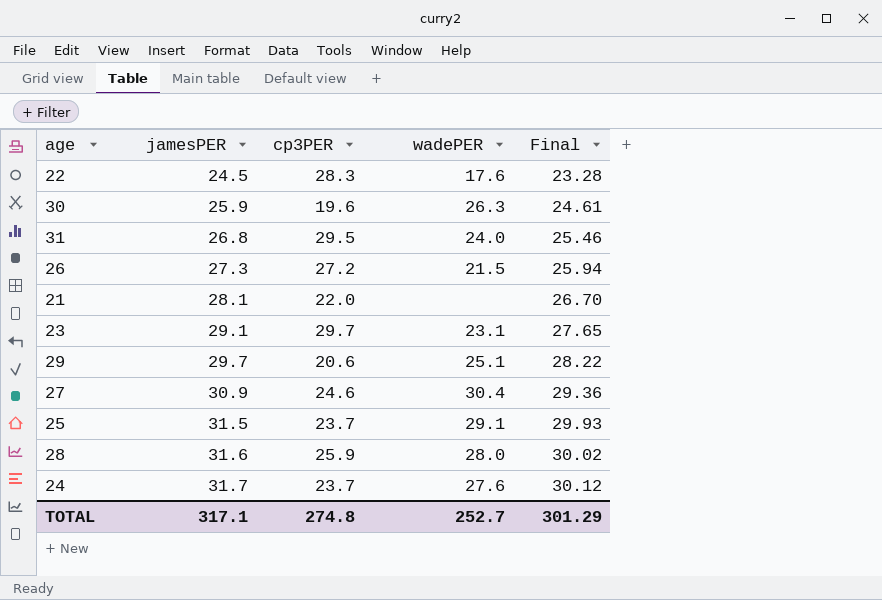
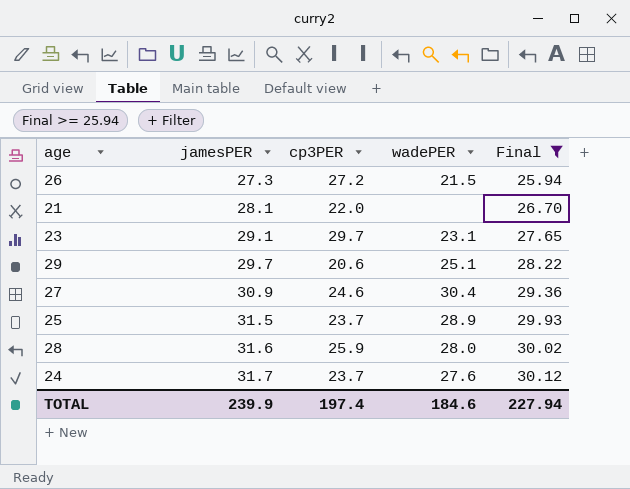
filter: none -> Final >= 25.94
25 | wadePER: 29.1 -> 28.9
TOTAL | jamesPER: 317.1 -> 239.9
TOTAL | cp3PER: 274.8 -> 197.4
TOTAL | wadePER: 252.7 -> 184.6
TOTAL | Final: 301.29 -> 227.94

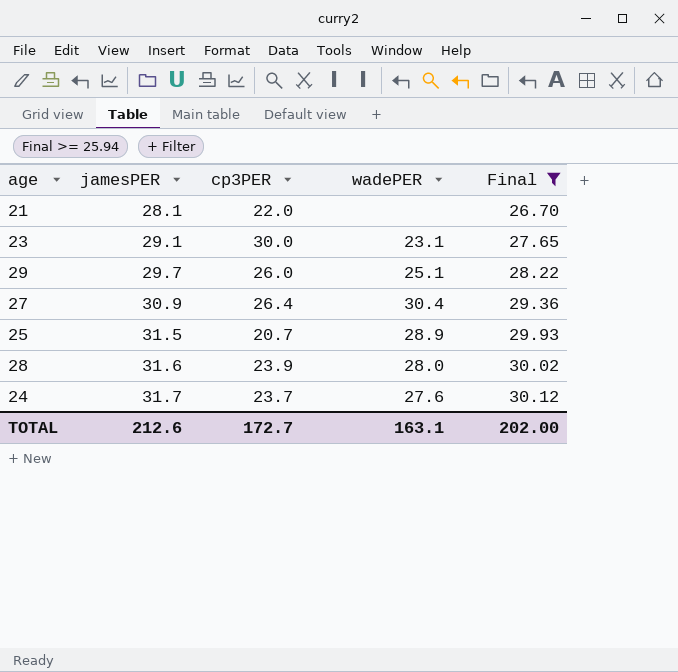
row 26: 27.3 | 27.2 | 21.5 | 25.94 -> none
23 | cp3PER: 29.7 -> 30.0
29 | cp3PER: 20.6 -> 26.0
27 | cp3PER: 24.6 -> 26.4
25 | cp3PER: 23.7 -> 20.7
28 | cp3PER: 25.9 -> 23.9
TOTAL | jamesPER: 239.9 -> 212.6
TOTAL | cp3PER: 197.4 -> 172.7
TOTAL | wadePER: 184.6 -> 163.1
TOTAL | Final: 227.94 -> 202.00

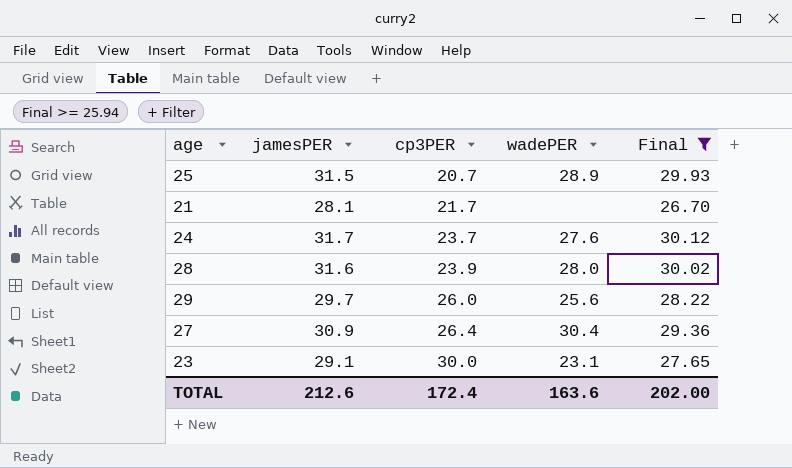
row order: jamesPER ascending -> cp3PER ascending
21 | cp3PER: 22.0 -> 21.7
29 | wadePER: 25.1 -> 25.6
TOTAL | cp3PER: 172.7 -> 172.4
TOTAL | wadePER: 163.1 -> 163.6

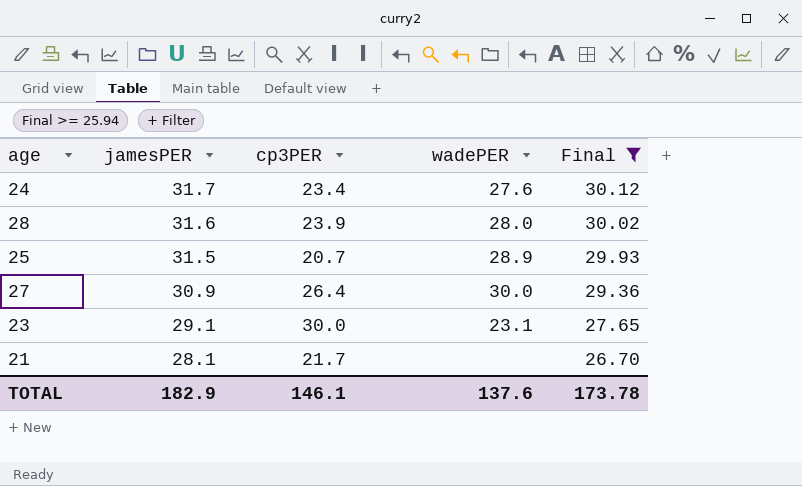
row order: cp3PER ascending -> jamesPER descending
row 29: 29.7 | 26.0 | 25.6 | 28.22 -> none
24 | cp3PER: 23.7 -> 23.4
27 | wadePER: 30.4 -> 30.0
TOTAL | jamesPER: 212.6 -> 182.9
TOTAL | cp3PER: 172.4 -> 146.1
TOTAL | wadePER: 163.6 -> 137.6
TOTAL | Final: 202.00 -> 173.78

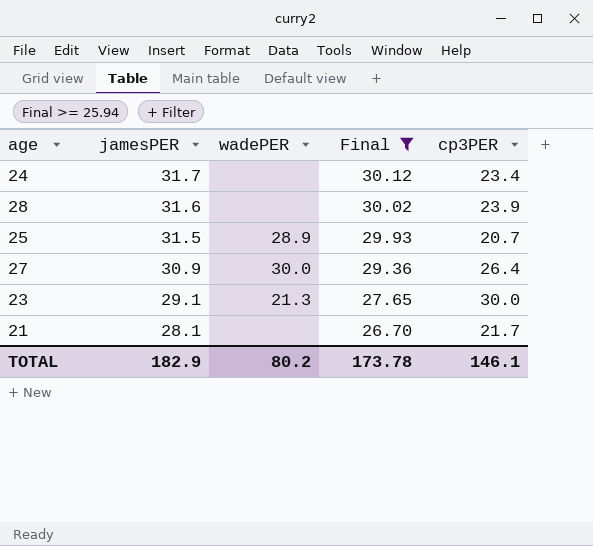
column cp3PER | position: 3 -> 5
24 | wadePER: 27.6 -> none
28 | wadePER: 28.0 -> none
23 | wadePER: 23.1 -> 21.3
TOTAL | wadePER: 137.6 -> 80.2

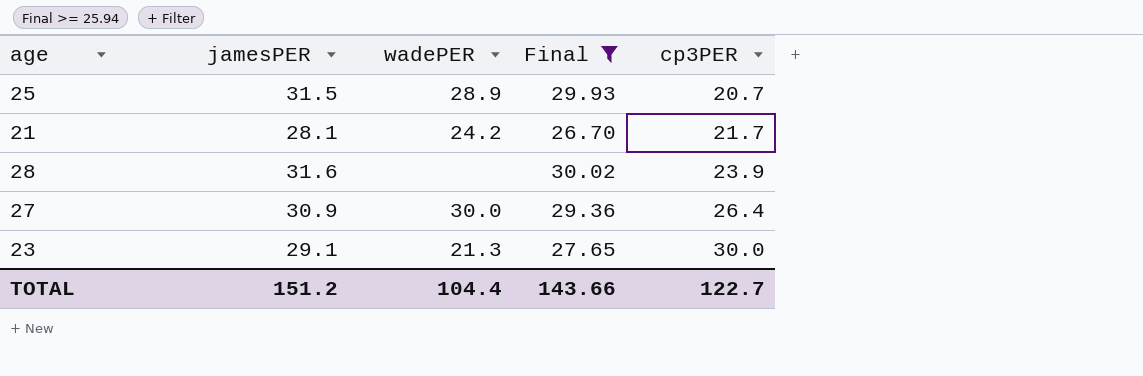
row order: jamesPER descending -> cp3PER ascending
row 24: 31.7 | none | 30.12 | 23.4 -> none
21 | wadePER: none -> 24.2
TOTAL | jamesPER: 182.9 -> 151.2
TOTAL | wadePER: 80.2 -> 104.4
TOTAL | Final: 173.78 -> 143.66
TOTAL | cp3PER: 146.1 -> 122.7

